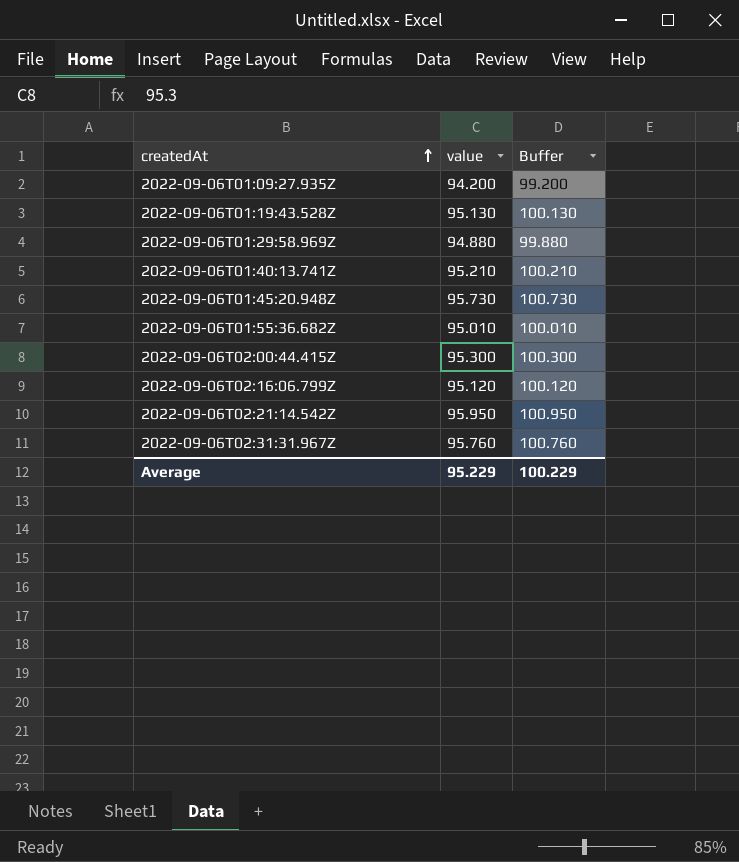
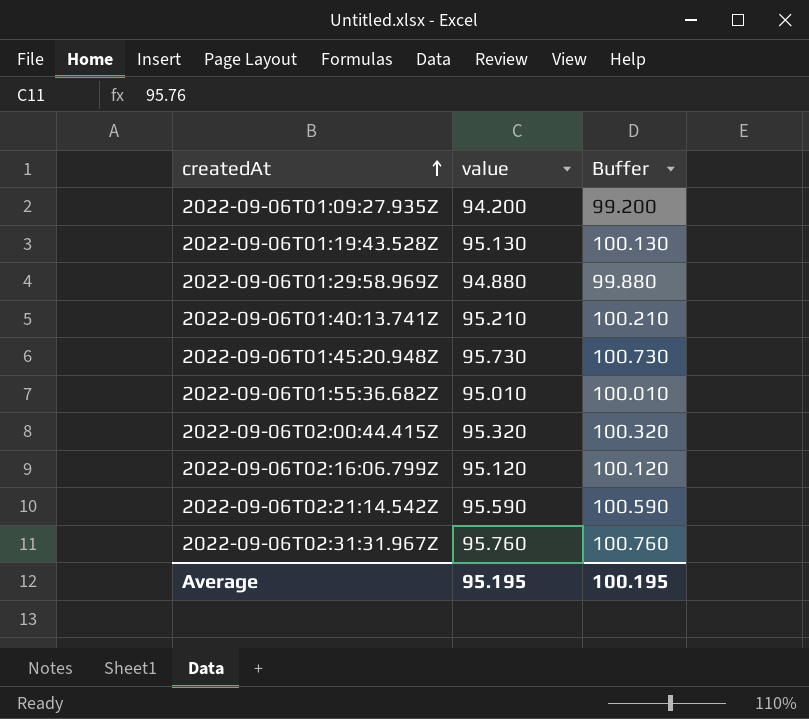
2022-09-06T02:00:44.415Z | value: 95.300 -> 95.320
2022-09-06T02:00:44.415Z | Buffer: 100.300 -> 100.320
2022-09-06T02:21:14.542Z | value: 95.950 -> 95.590
2022-09-06T02:21:14.542Z | Buffer: 100.950 -> 100.590
Average | value: 95.229 -> 95.195
Average | Buffer: 100.229 -> 100.195

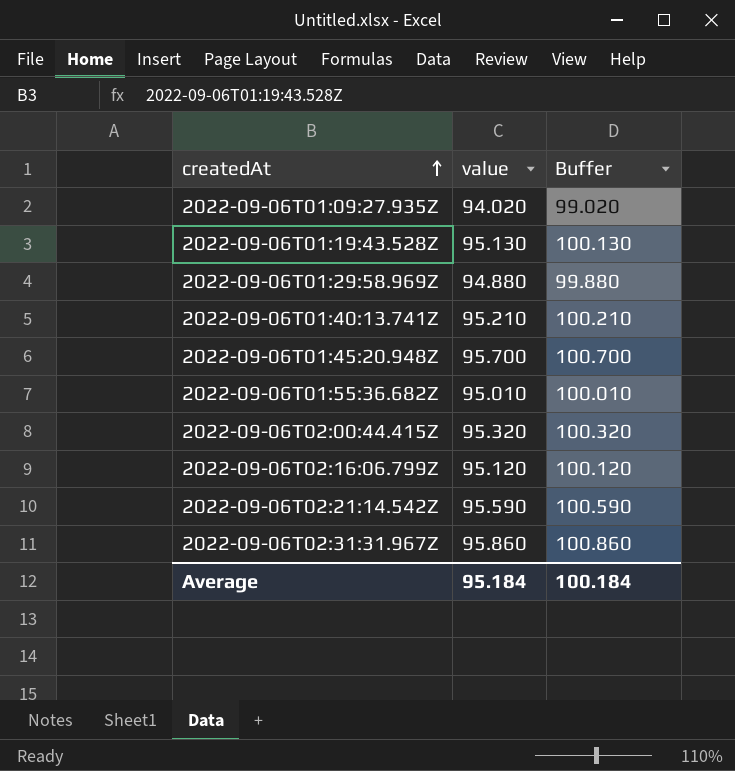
2022-09-06T01:09:27.935Z | value: 94.200 -> 94.020
2022-09-06T01:09:27.935Z | Buffer: 99.200 -> 99.020
2022-09-06T01:45:20.948Z | value: 95.730 -> 95.700
2022-09-06T01:45:20.948Z | Buffer: 100.730 -> 100.700
2022-09-06T02:31:31.967Z | value: 95.760 -> 95.860
2022-09-06T02:31:31.967Z | Buffer: 100.760 -> 100.860
Average | value: 95.195 -> 95.184
Average | Buffer: 100.195 -> 100.184

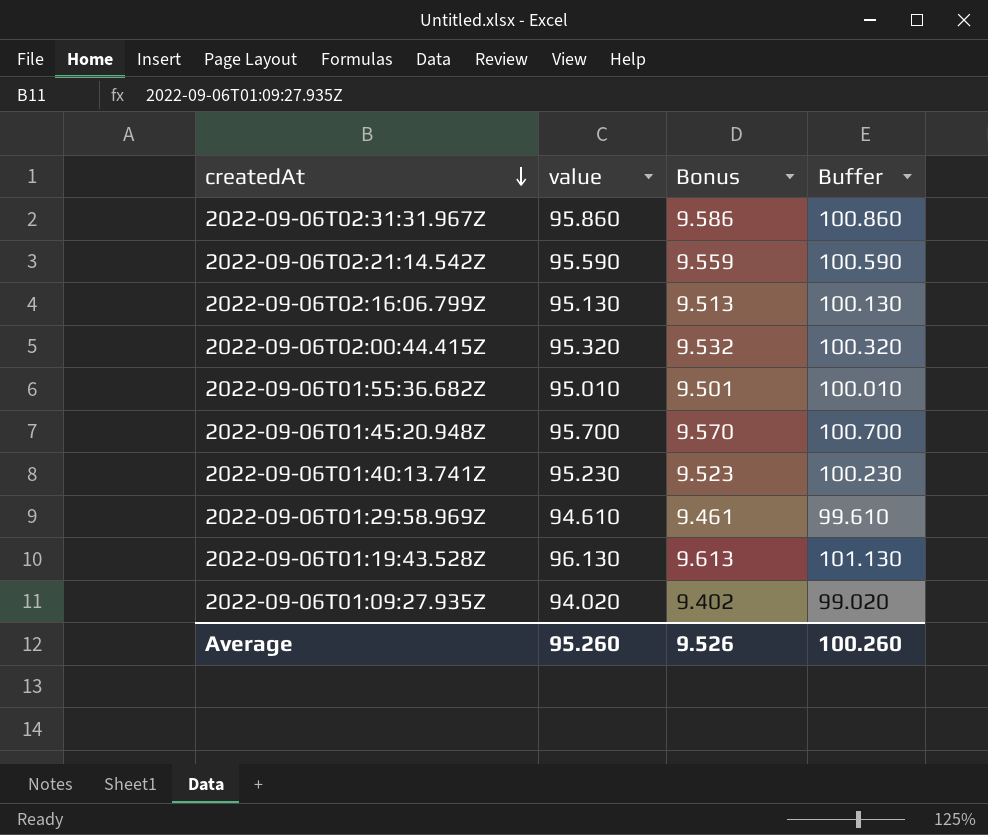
row order: createdAt ascending -> createdAt descending
column Bonus | formula: none -> [value] * 0.1
2022-09-06T02:16:06.799Z | value: 95.120 -> 95.130
2022-09-06T02:16:06.799Z | Buffer: 100.120 -> 100.130
2022-09-06T01:40:13.741Z | value: 95.210 -> 95.230
2022-09-06T01:40:13.741Z | Buffer: 100.210 -> 100.230
2022-09-06T01:29:58.969Z | value: 94.880 -> 94.610
2022-09-06T01:29:58.969Z | Buffer: 99.880 -> 99.610
2022-09-06T01:19:43.528Z | value: 95.130 -> 96.130
2022-09-06T01:19:43.528Z | Buffer: 100.130 -> 101.130
Average | value: 95.184 -> 95.260
Average | Buffer: 100.184 -> 100.260

